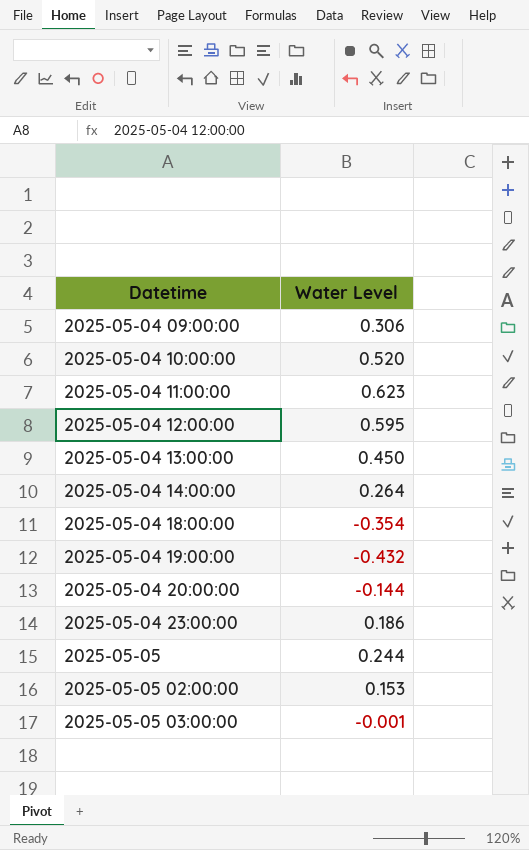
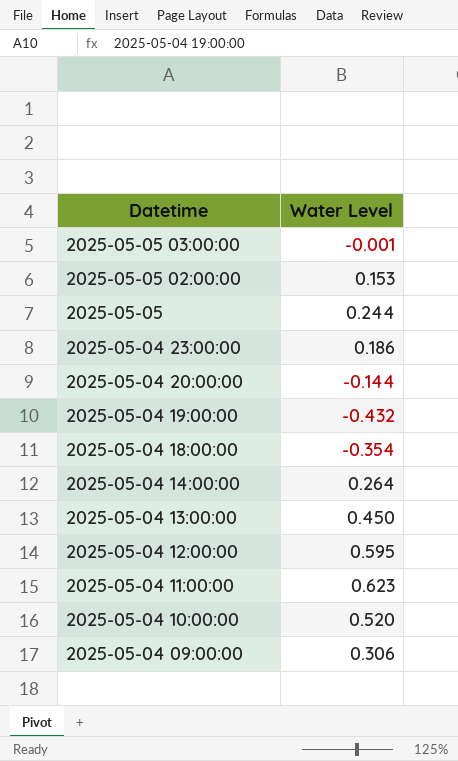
row order: Datetime ascending -> Datetime descending

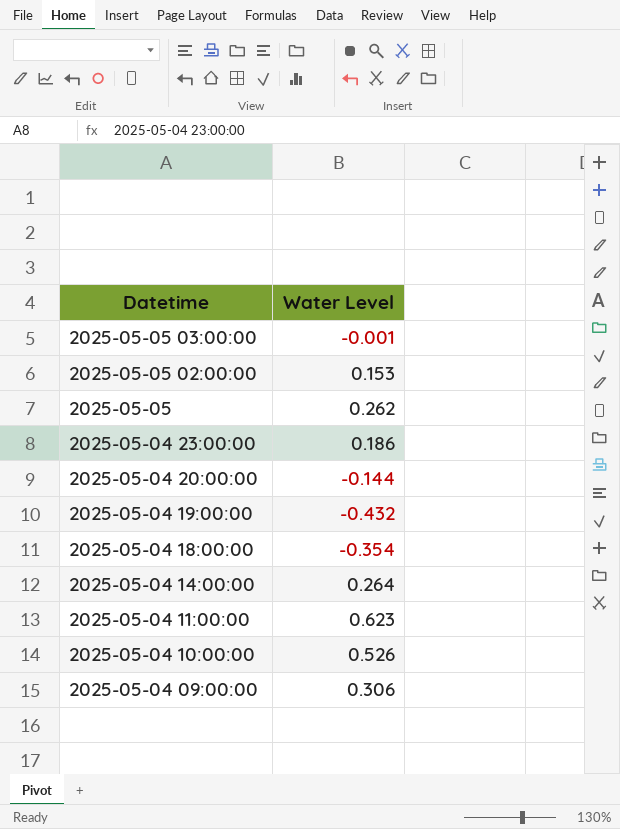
row 2025-05-04 13:00:00: 0.450 -> none
row 2025-05-04 12:00:00: 0.595 -> none
2025-05-05 | Water Level: 0.244 -> 0.262
2025-05-04 10:00:00 | Water Level: 0.520 -> 0.526

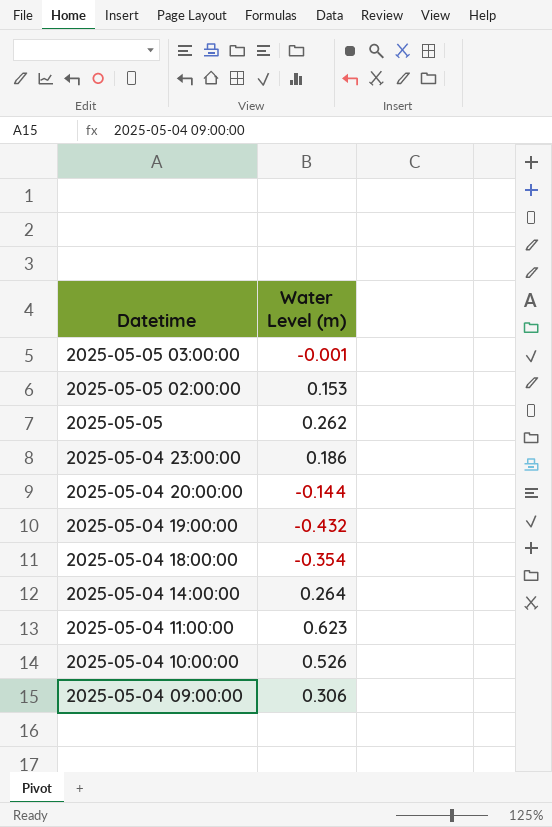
column name: Water Level -> Water Level (m)

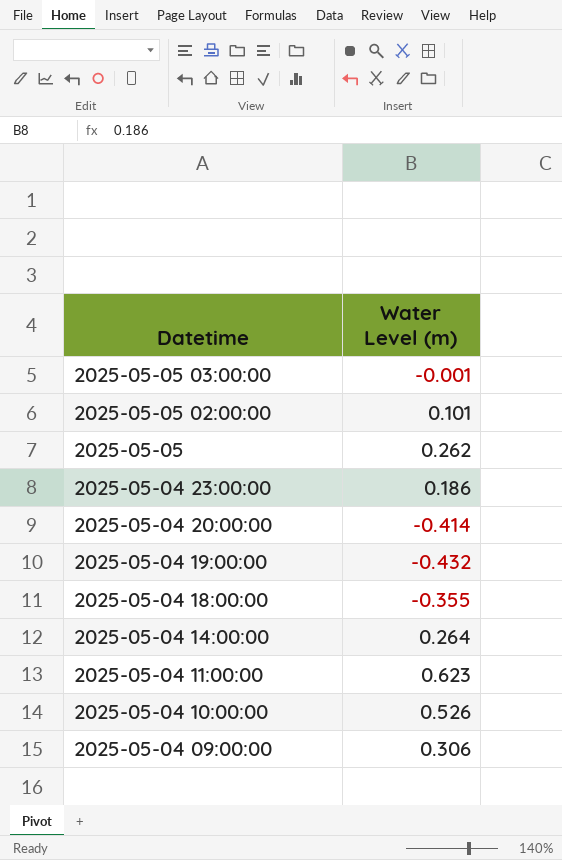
2025-05-05 02:00:00 | Water Level (m): 0.153 -> 0.101
2025-05-04 20:00:00 | Water Level (m): -0.144 -> -0.414
2025-05-04 18:00:00 | Water Level (m): -0.354 -> -0.355

